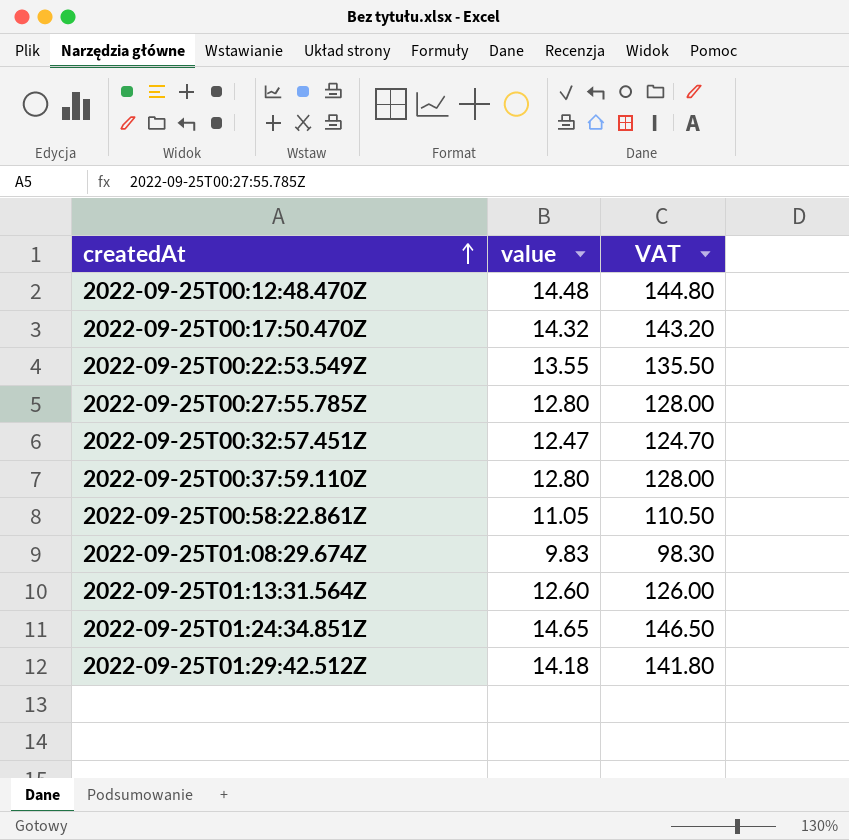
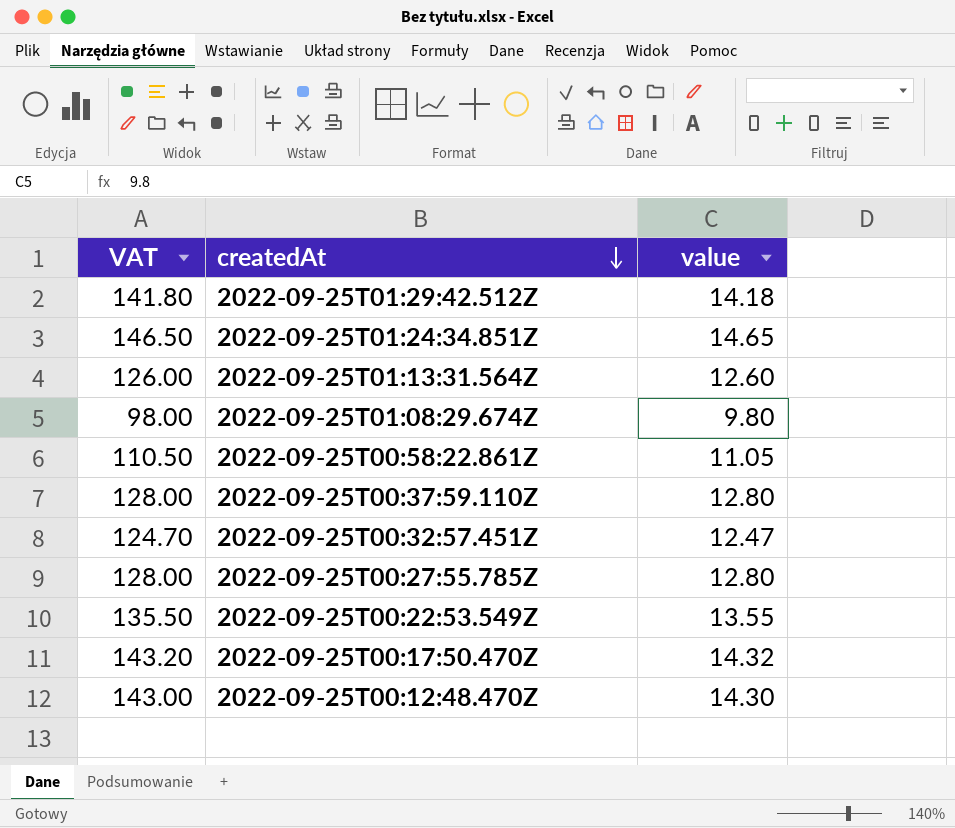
row order: createdAt ascending -> createdAt descending
column VAT | position: 3 -> 1
2022-09-25T01:08:29.674Z | VAT: 98.30 -> 98.00
2022-09-25T01:08:29.674Z | value: 9.83 -> 9.80
2022-09-25T00:12:48.470Z | VAT: 144.80 -> 143.00
2022-09-25T00:12:48.470Z | value: 14.48 -> 14.30

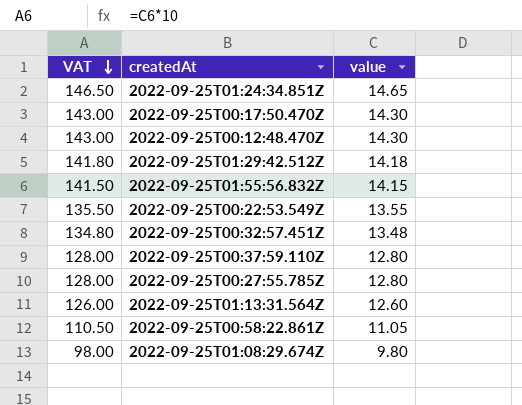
row order: createdAt descending -> VAT descending
2022-09-25T00:17:50.470Z | VAT: 143.20 -> 143.00
2022-09-25T00:17:50.470Z | value: 14.32 -> 14.30
row 2022-09-25T01:55:56.832Z: none -> 141.50 | 14.15
2022-09-25T00:32:57.451Z | VAT: 124.70 -> 134.80
2022-09-25T00:32:57.451Z | value: 12.47 -> 13.48

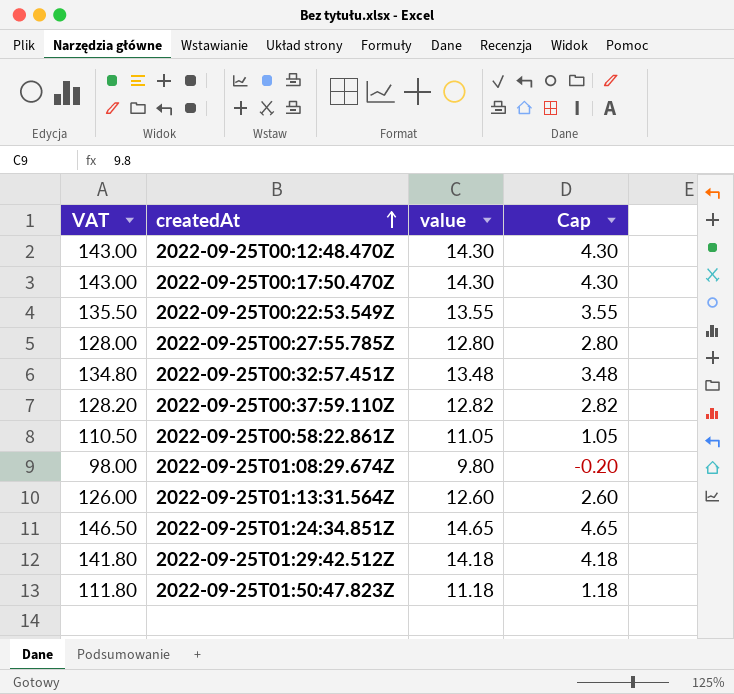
row order: VAT descending -> createdAt ascending
column Cap | formula: none -> [value] - 10
row 2022-09-25T01:55:56.832Z: 141.50 | 14.15 -> none
2022-09-25T00:37:59.110Z | VAT: 128.00 -> 128.20
2022-09-25T00:37:59.110Z | value: 12.80 -> 12.82
row 2022-09-25T01:50:47.823Z: none -> 111.80 | 11.18 | 1.18

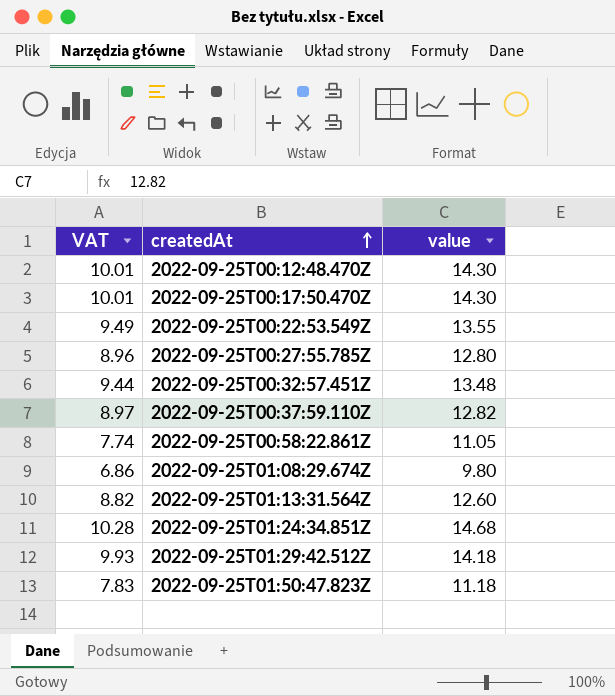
column Cap | formula: [value] - 10 -> none
column VAT | formula: [value] * 10 -> [value] * 0.7
2022-09-25T01:24:34.851Z | value: 14.65 -> 14.68

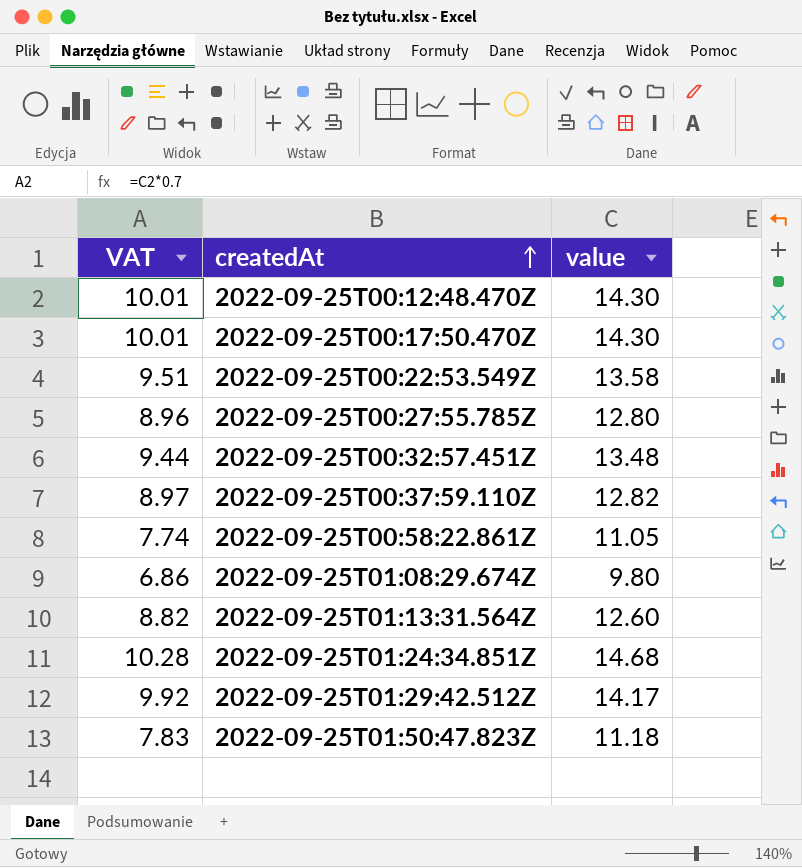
2022-09-25T00:22:53.549Z | VAT: 9.49 -> 9.51
2022-09-25T00:22:53.549Z | value: 13.55 -> 13.58
2022-09-25T01:29:42.512Z | VAT: 9.93 -> 9.92
2022-09-25T01:29:42.512Z | value: 14.18 -> 14.17

